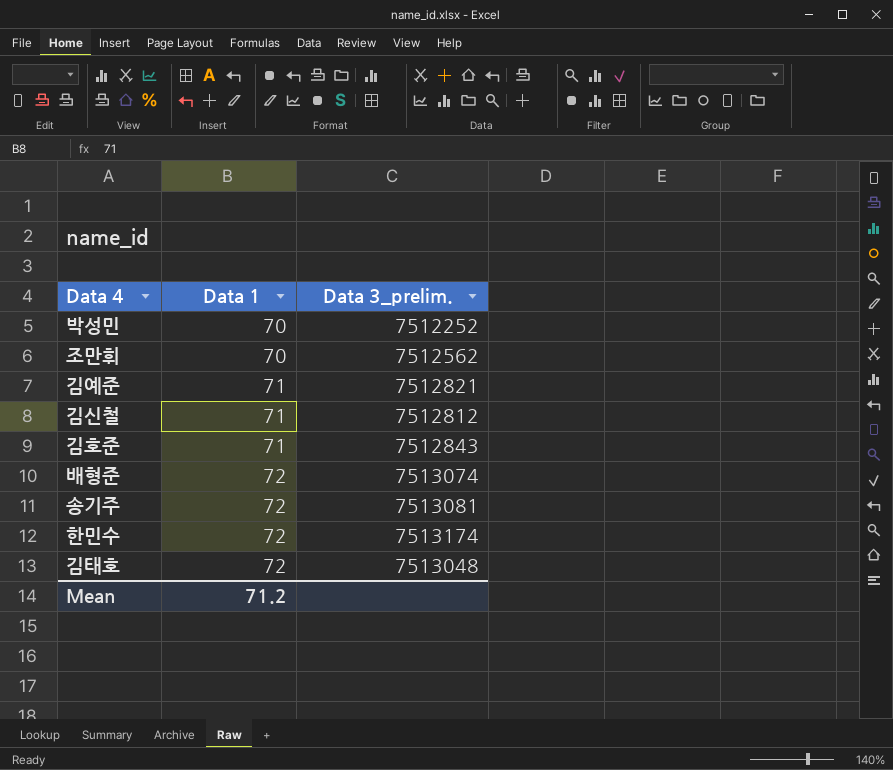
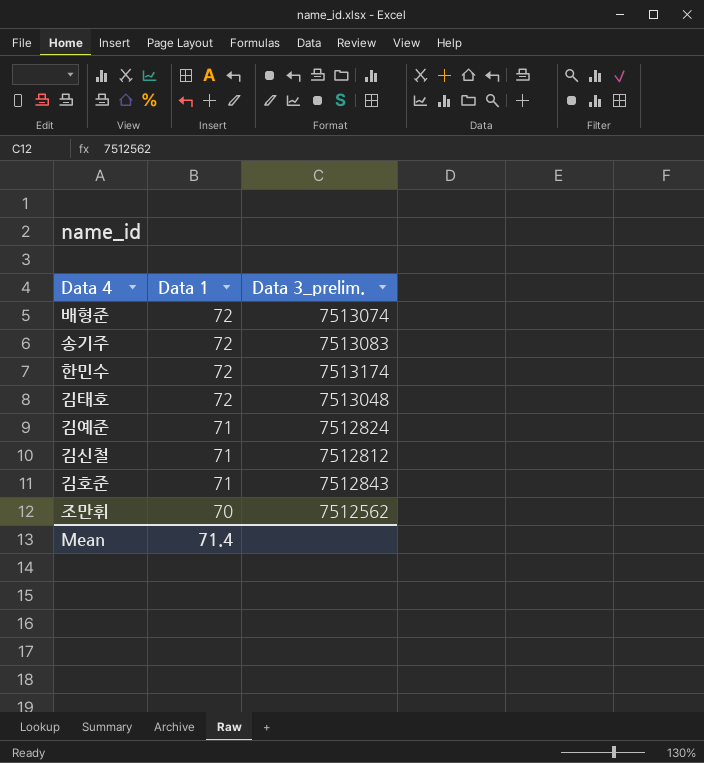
row order: Data 1 ascending -> Data 1 descending
row 박성민: 70 | 7512252 -> none
송기주 | Data 3_prelim.: 7513081 -> 7513083
김예준 | Data 3_prelim.: 7512821 -> 7512824
Mean | Data 1: 71.2 -> 71.4

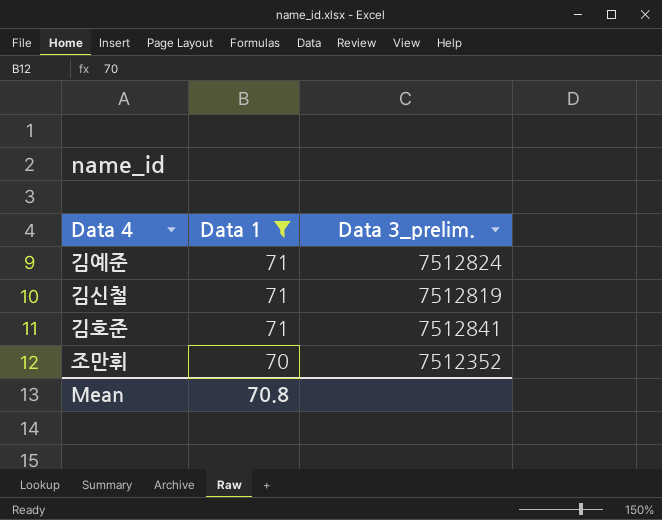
filter: none -> Data 1 != 72
김신철 | Data 3_prelim.: 7512812 -> 7512819
김호준 | Data 3_prelim.: 7512843 -> 7512841
조만휘 | Data 3_prelim.: 7512562 -> 7512352
Mean | Data 1: 71.4 -> 70.8

